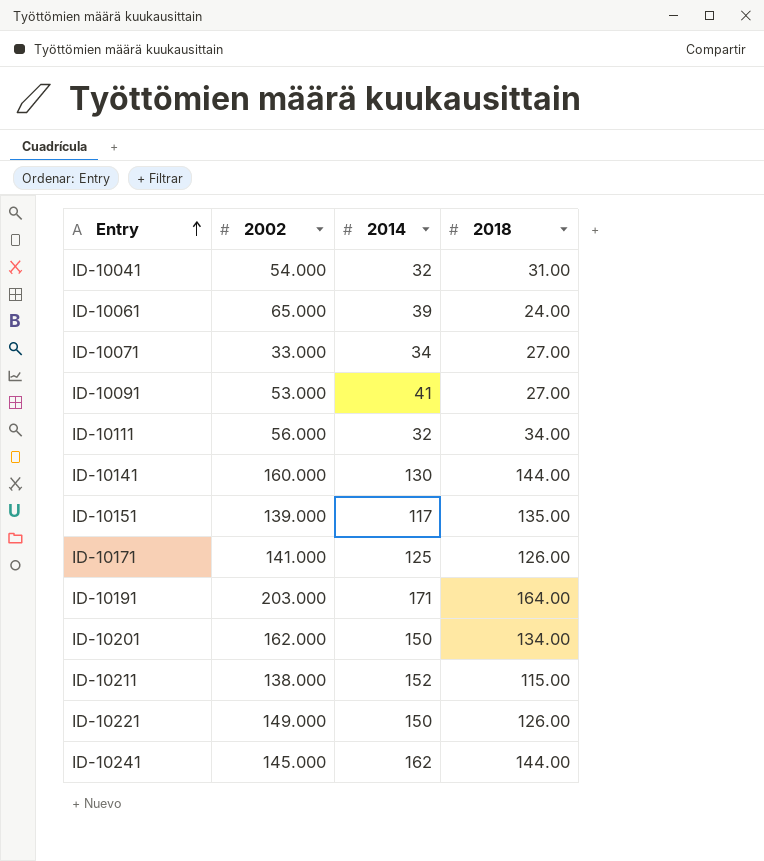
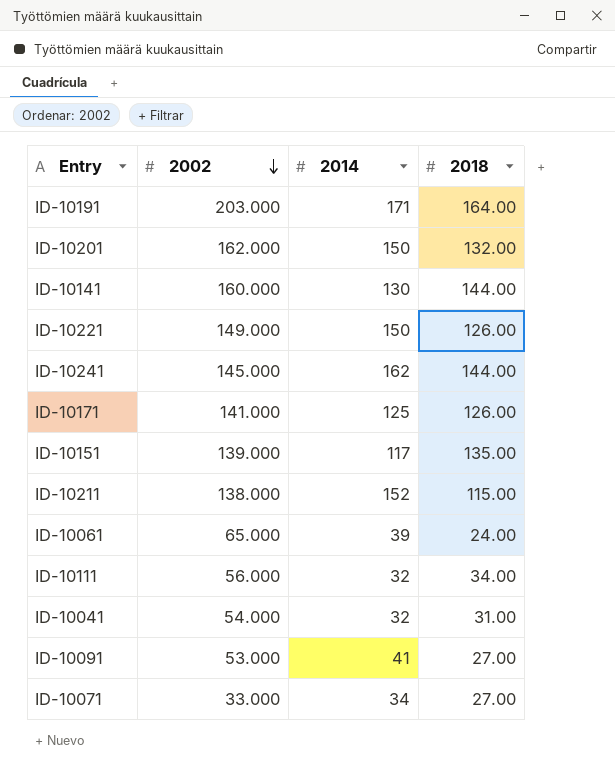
row order: Entry ascending -> 2002 descending
ID-10201 | 2018: 134.00 -> 132.00

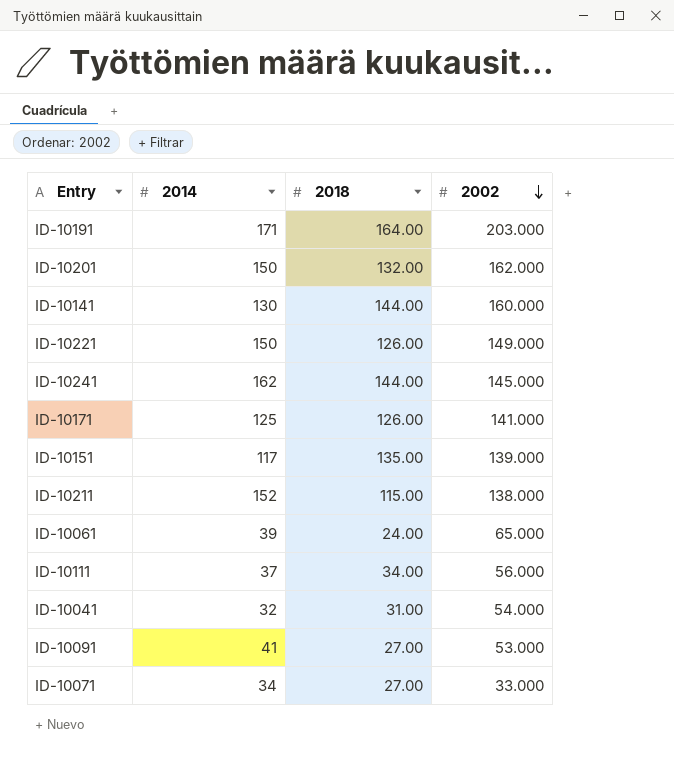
column 2002 | position: 2 -> 4
ID-10111 | 2014: 32 -> 37

